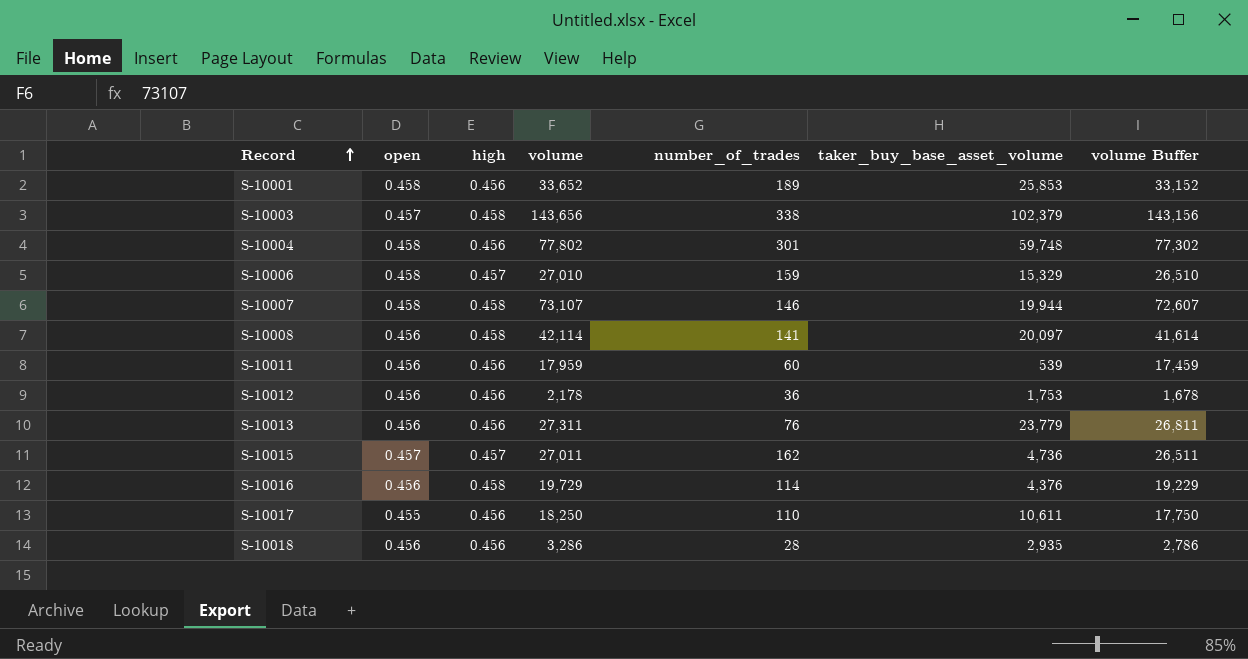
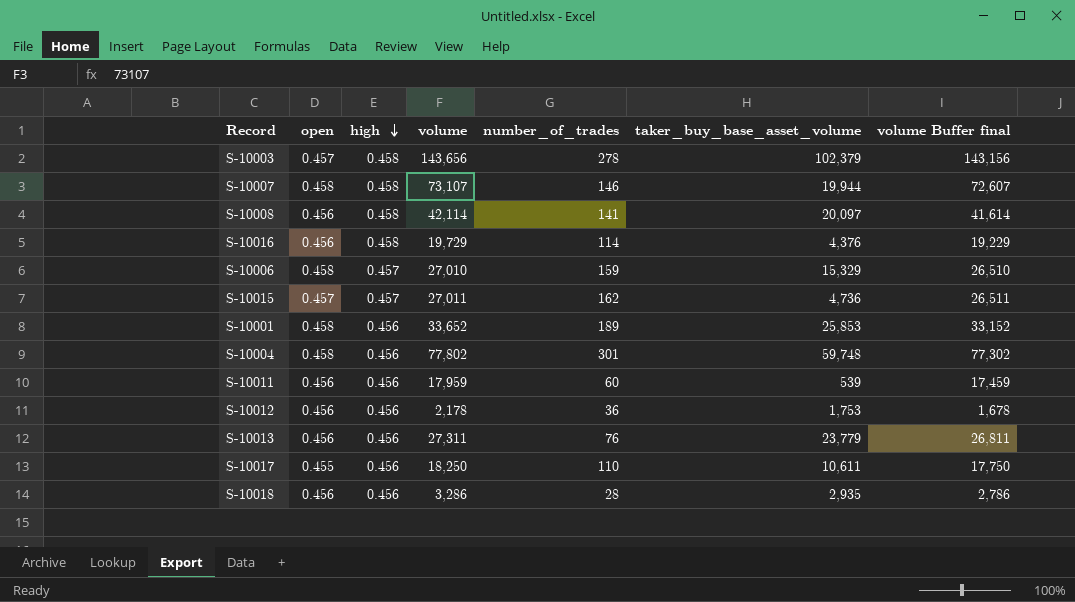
row order: Record ascending -> high descending
column name: volume Buffer -> volume Buffer final
S-10003 | number_of_trades: 338 -> 278

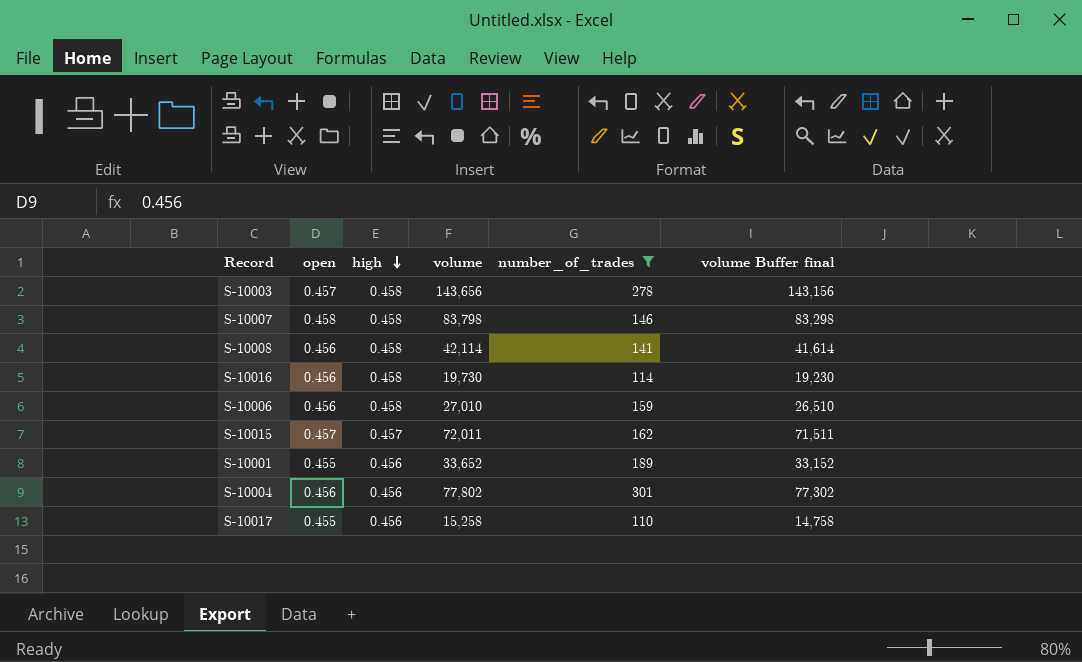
filter: none -> number_of_trades >= 110
column taker_buy_base_asset_volume | position: 6 -> none
S-10007 | volume: 73,107 -> 83,798
S-10007 | volume Buffer final: 72,607 -> 83,298
S-10016 | volume: 19,729 -> 19,730
S-10016 | volume Buffer final: 19,229 -> 19,230
S-10006 | open: 0.458 -> 0.456
S-10006 | high: 0.457 -> 0.458
S-10015 | volume: 27,011 -> 72,011
S-10015 | volume Buffer final: 26,511 -> 71,511
S-10001 | open: 0.458 -> 0.455
S-10004 | open: 0.458 -> 0.456
S-10017 | volume: 18,250 -> 15,258
S-10017 | volume Buffer final: 17,750 -> 14,758

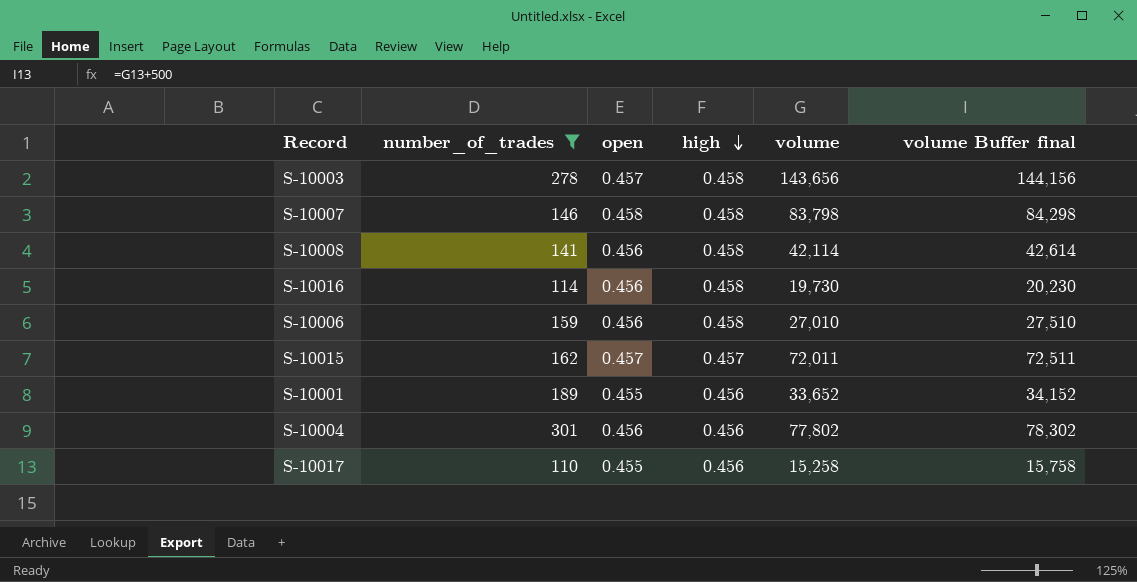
column number_of_trades | position: 5 -> 2
column volume Buffer final | formula: [volume] - 500 -> [volume] + 500

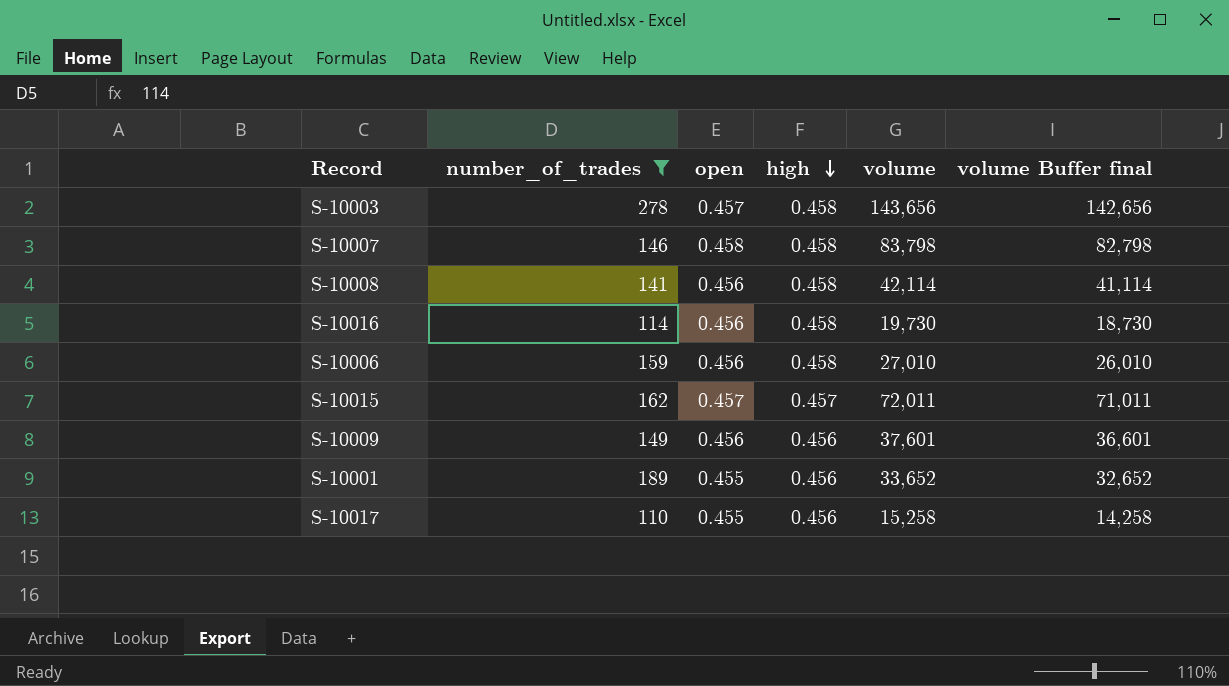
column volume Buffer final | formula: [volume] + 500 -> [volume] - 1000
row S-10004: 301 | 0.456 | 0.456 | 77,802 | 78,302 -> none
row S-10009: none -> 149 | 0.456 | 0.456 | 37,601 | 36,601

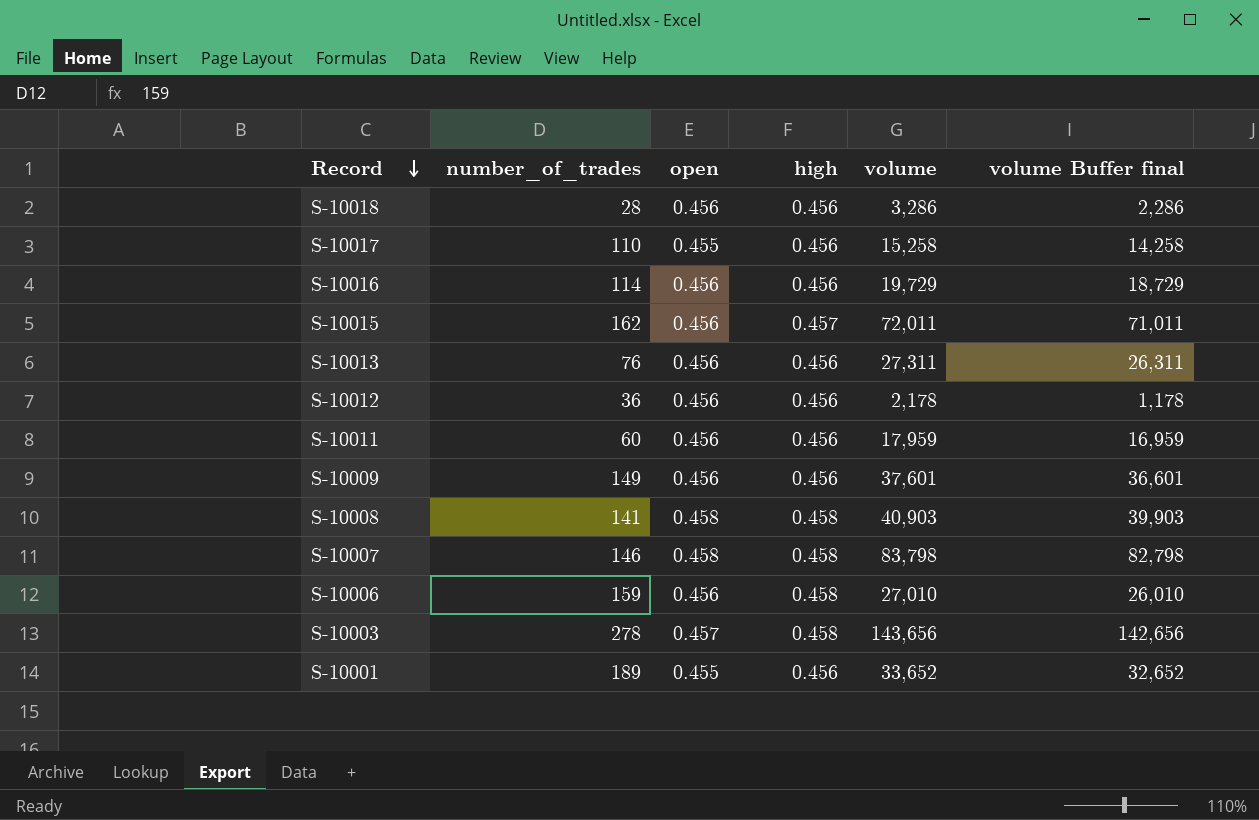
filter: number_of_trades >= 110 -> none
row order: high descending -> Record descending
S-10016 | high: 0.458 -> 0.456
S-10016 | volume: 19,730 -> 19,729
S-10016 | volume Buffer final: 18,730 -> 18,729
S-10015 | open: 0.457 -> 0.456
S-10008 | open: 0.456 -> 0.458
S-10008 | volume: 42,114 -> 40,903
S-10008 | volume Buffer final: 41,114 -> 39,903

